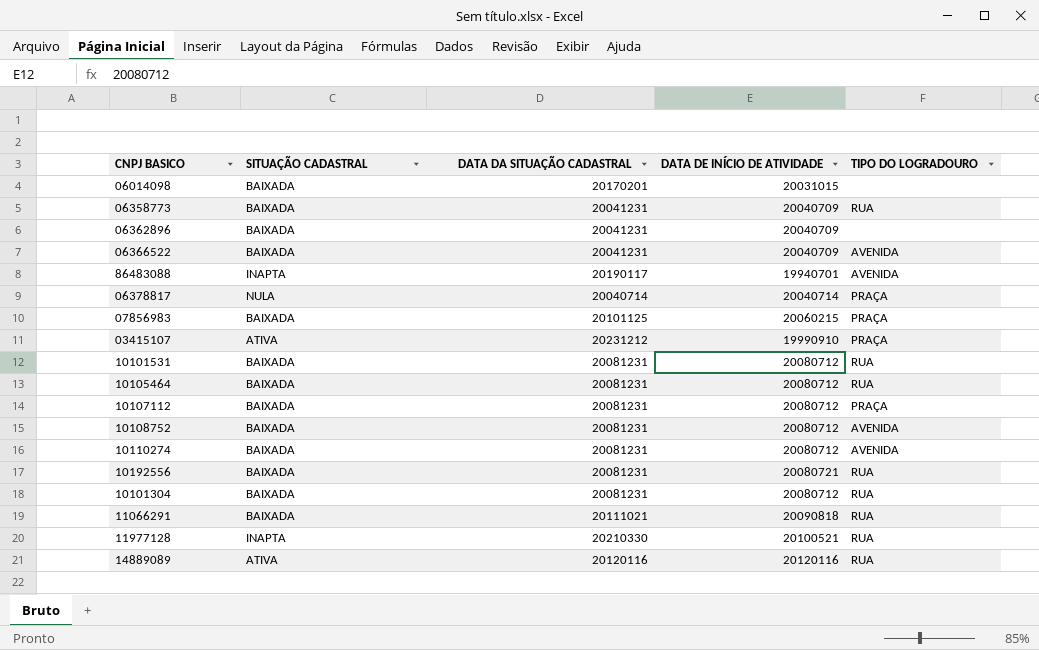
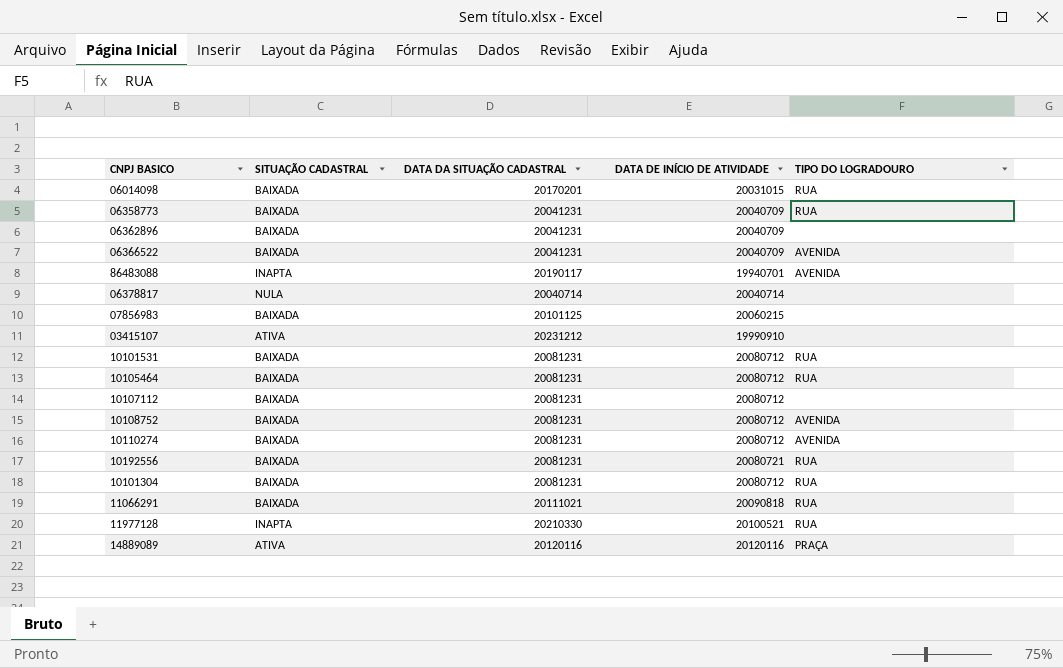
06014098 | TIPO DO LOGRADOURO: none -> RUA
06378817 | TIPO DO LOGRADOURO: PRAÇA -> none
07856983 | TIPO DO LOGRADOURO: PRAÇA -> none
03415107 | TIPO DO LOGRADOURO: PRAÇA -> none
10107112 | TIPO DO LOGRADOURO: PRAÇA -> none
14889089 | TIPO DO LOGRADOURO: RUA -> PRAÇA

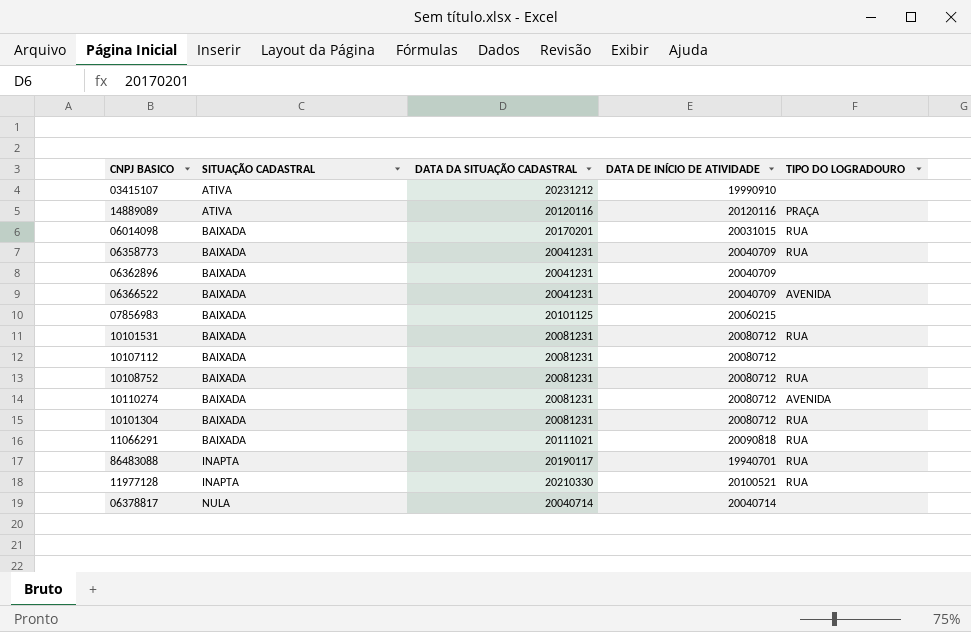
row order: none -> SITUAÇÃO CADASTRAL ascending
row 10105464: BAIXADA | 20081231 | 20080712 | RUA -> none
row 10192556: BAIXADA | 20081231 | 20080721 | RUA -> none
10108752 | TIPO DO LOGRADOURO: AVENIDA -> RUA
86483088 | TIPO DO LOGRADOURO: AVENIDA -> RUA

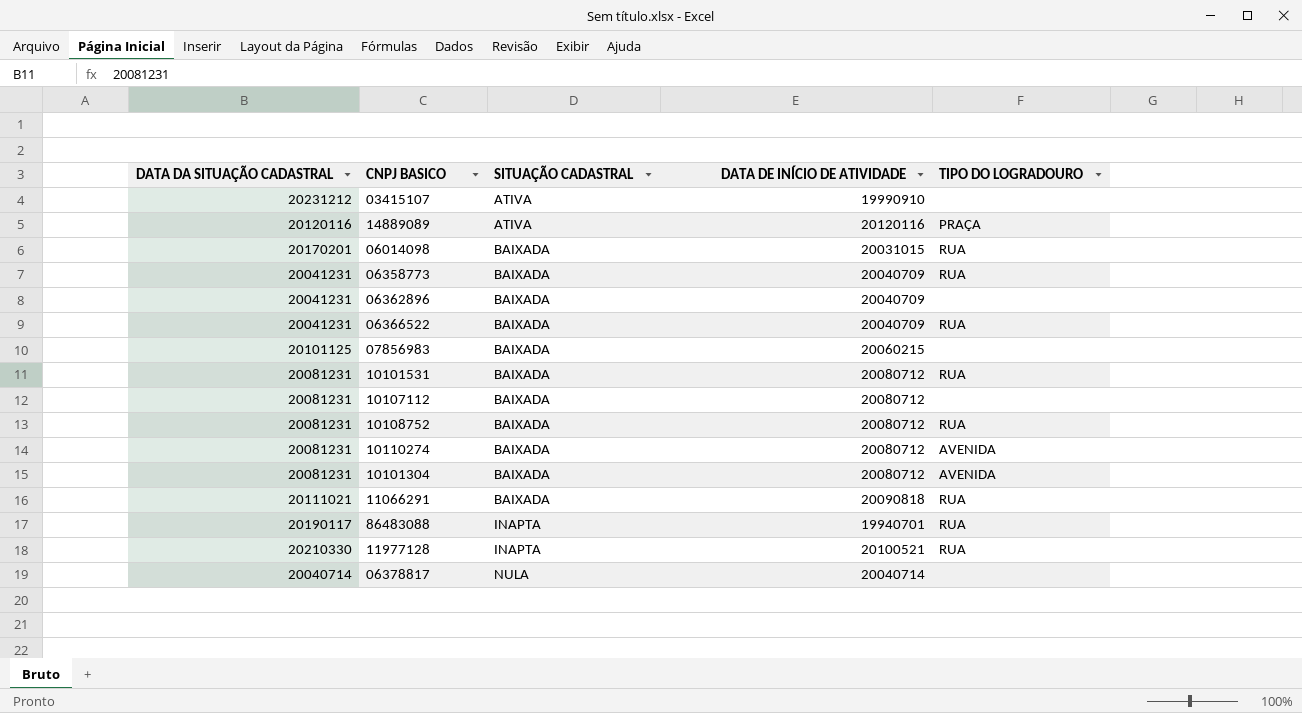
column DATA DA SITUAÇÃO CADASTRAL | position: 3 -> 1
06366522 | TIPO DO LOGRADOURO: AVENIDA -> RUA
10101304 | TIPO DO LOGRADOURO: RUA -> AVENIDA

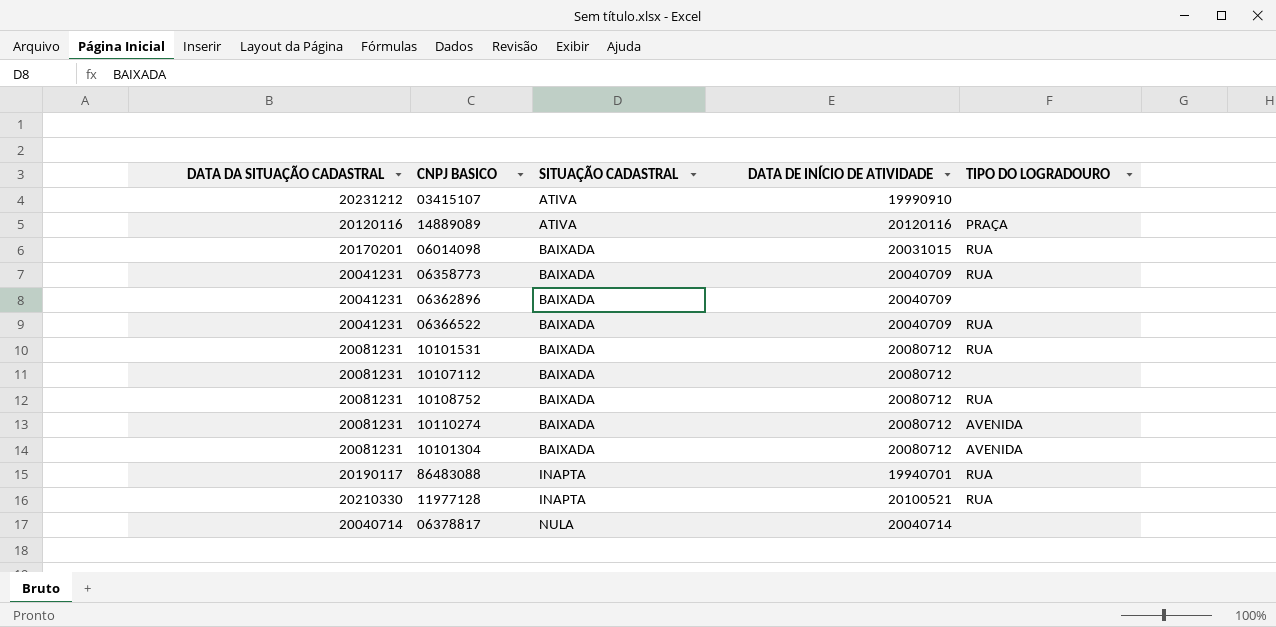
row 07856983: 20101125 | BAIXADA | 20060215 | none -> none
row 11066291: 20111021 | BAIXADA | 20090818 | RUA -> none

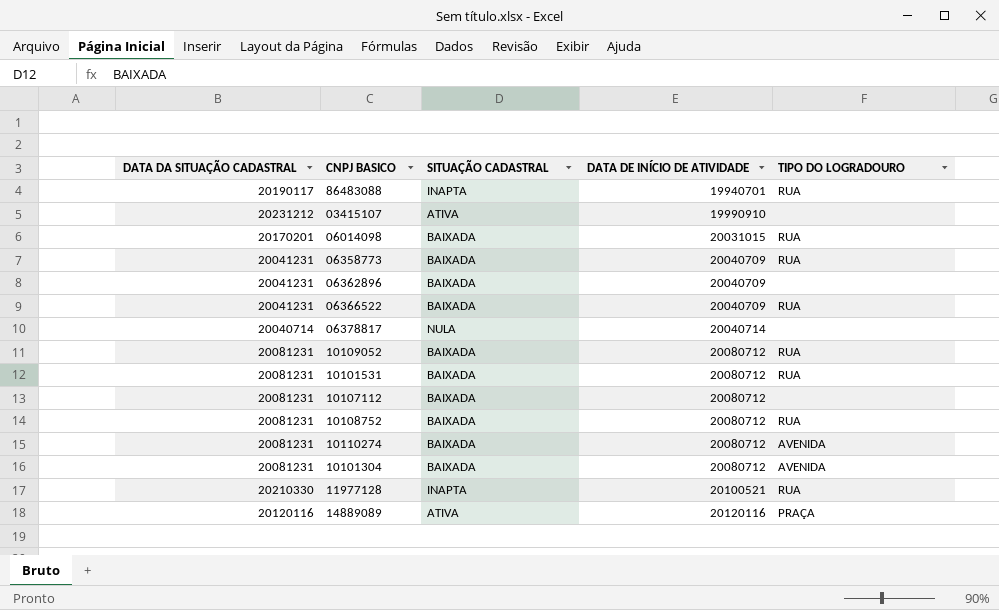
row order: SITUAÇÃO CADASTRAL ascending -> DATA DE INÍCIO DE ATIVIDADE ascending
row 10109052: none -> 20081231 | BAIXADA | 20080712 | RUA

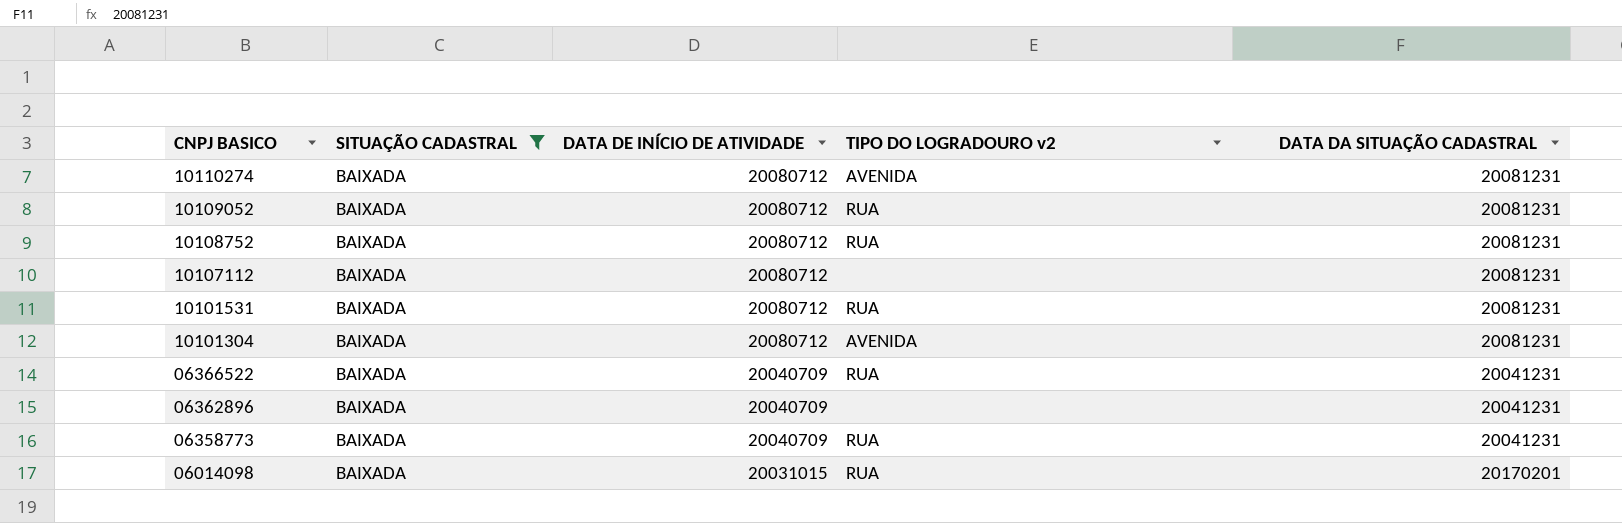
filter: none -> SITUAÇÃO CADASTRAL = BAIXADA
row order: DATA DE INÍCIO DE ATIVIDADE ascending -> CNPJ BASICO descending
column name: TIPO DO LOGRADOURO -> TIPO DO LOGRADOURO v2
column DATA DA SITUAÇÃO CADASTRAL | position: 1 -> 5

